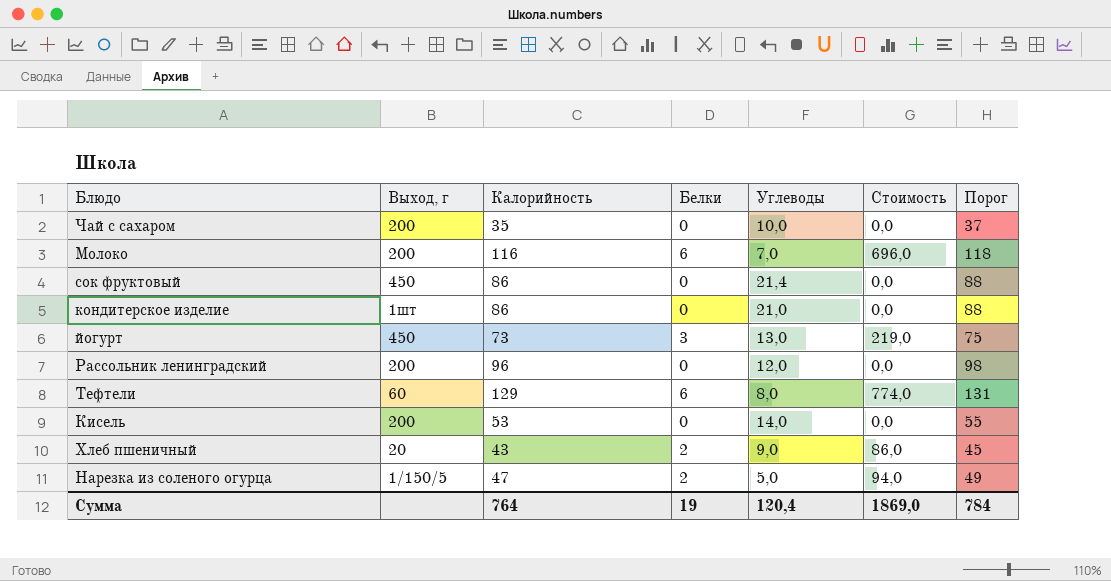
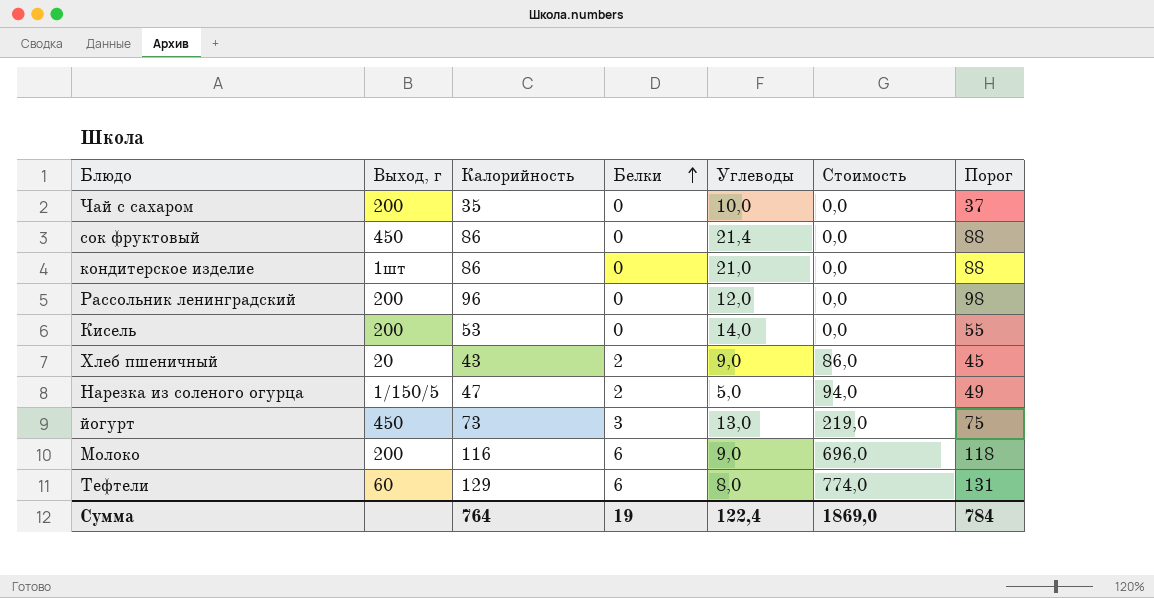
row order: none -> Белки ascending
Молоко | Углеводы: 7,0 -> 9,0
Сумма | Углеводы: 120,4 -> 122,4

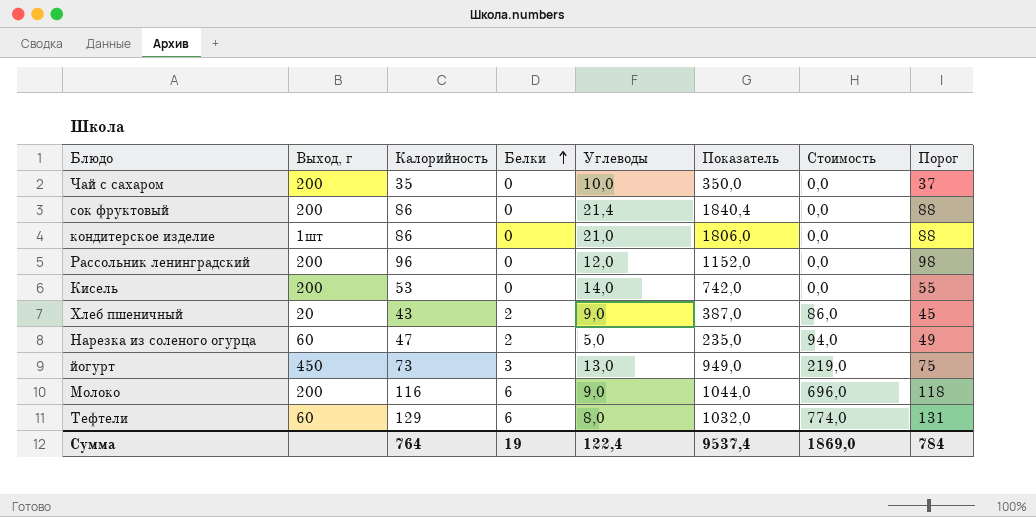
column Показатель | formula: none -> [Калорийность] * [Углеводы]
сок фруктовый | Выход, г: 450 -> 200
Нарезка из соленого огурца | Выход, г: 1/150/5 -> 60

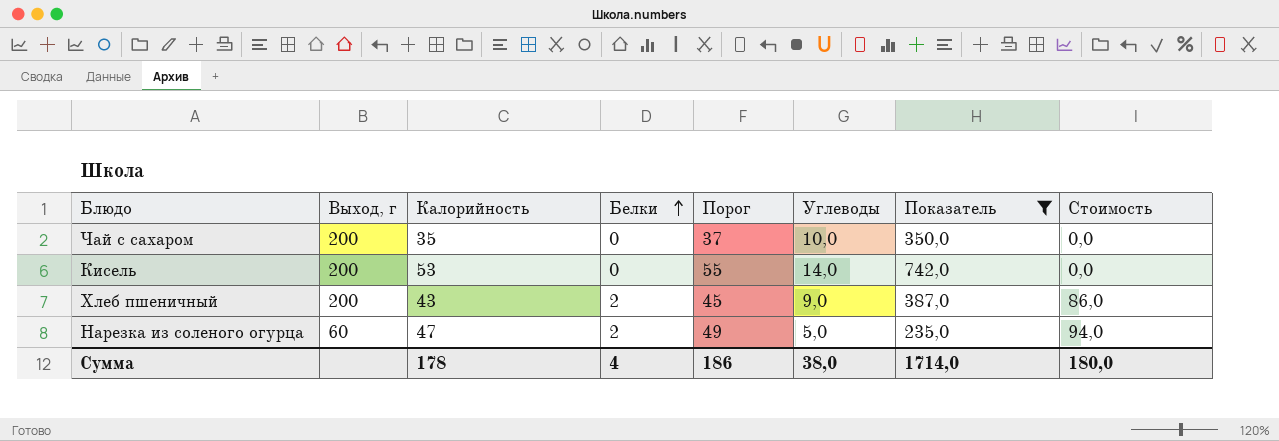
filter: none -> Показатель <= 742,0
column Порог | position: 8 -> 5
Хлеб пшеничный | Выход, г: 20 -> 200
Сумма | Калорийность: 764 -> 178
Сумма | Белки: 19 -> 4
Сумма | Порог: 784 -> 186
Сумма | Углеводы: 122,4 -> 38,0
Сумма | Показатель: 9537,4 -> 1714,0
Сумма | Стоимость: 1869,0 -> 180,0

